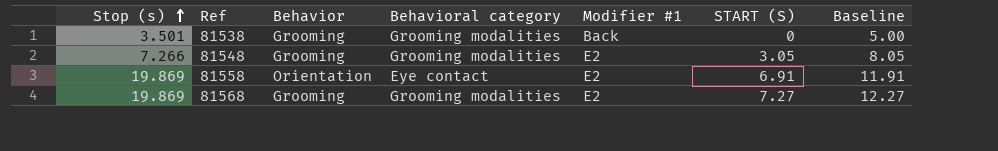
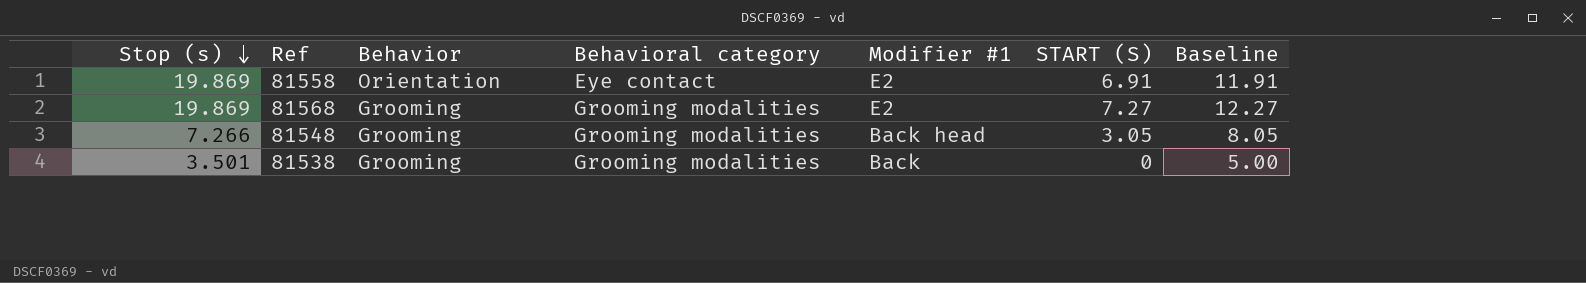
row order: Stop (s) ascending -> Stop (s) descending
81548 | Modifier #1: E2 -> Back head

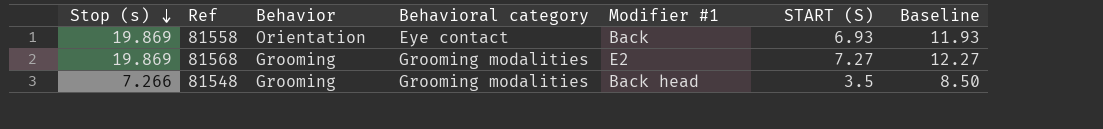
row 81538: 3.501 | Grooming | Grooming modalities | Back | 0 | 5.00 -> none
81558 | Modifier #1: E2 -> Back
81558 | START (S): 6.91 -> 6.93
81558 | Baseline: 11.91 -> 11.93
81548 | START (S): 3.05 -> 3.5
81548 | Baseline: 8.05 -> 8.50

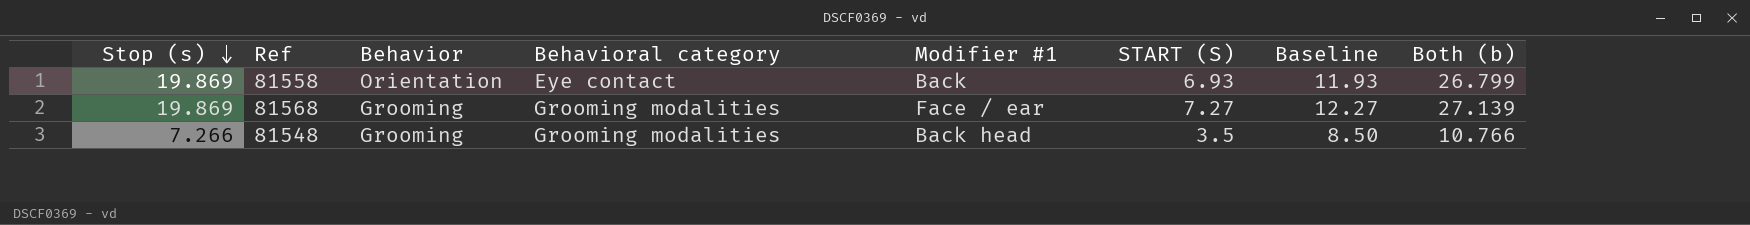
column Both (b) | formula: none -> [Stop (s)] + [START (S)]
81568 | Modifier #1: E2 -> Face / ear

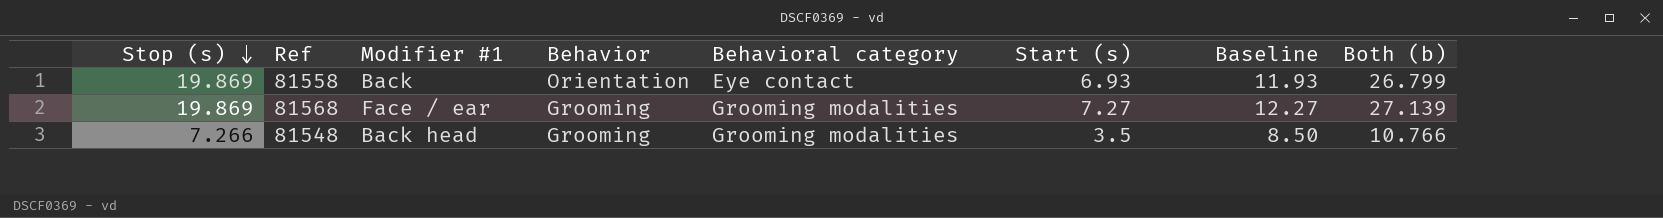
column Modifier #1 | position: 5 -> 3
column name: START (S) -> Start (s)

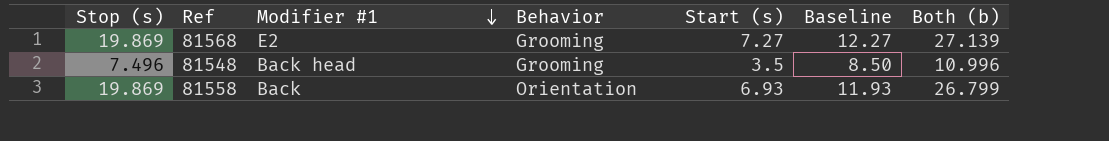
row order: Stop (s) descending -> Modifier #1 descending
column Behavioral category | position: 5 -> none
81568 | Modifier #1: Face / ear -> E2
81548 | Stop (s): 7.266 -> 7.496
81548 | Both (b): 10.766 -> 10.996

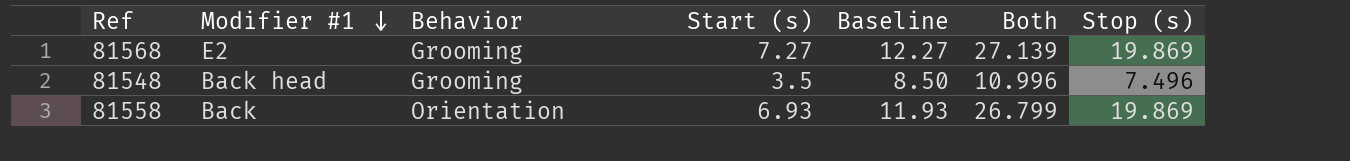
column name: Both (b) -> Both
column Stop (s) | position: 1 -> 7

